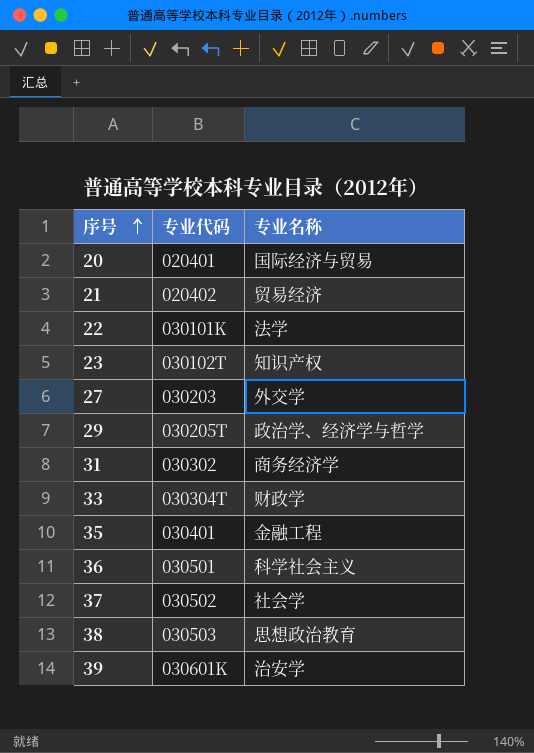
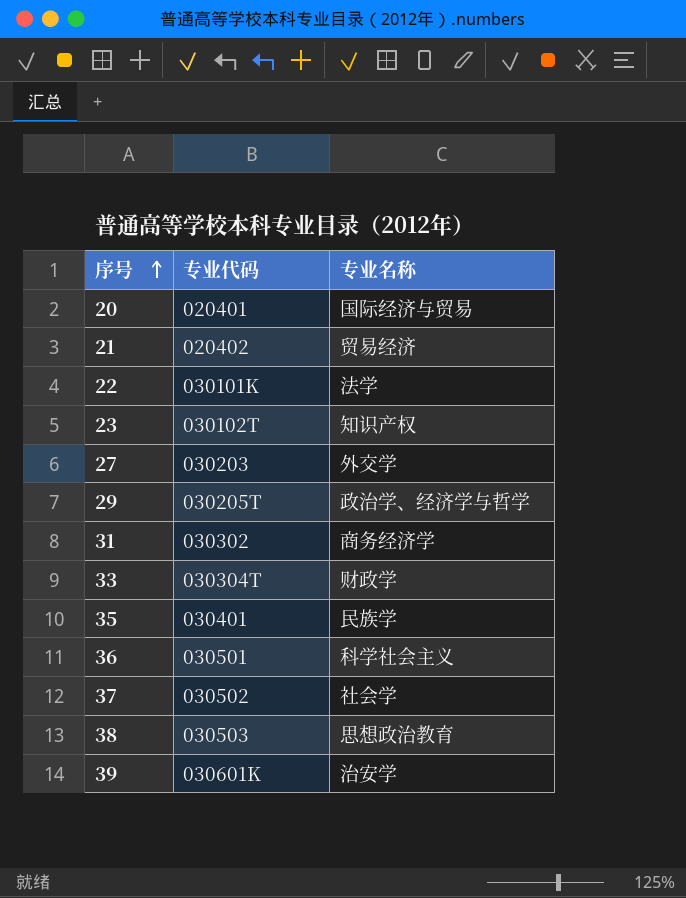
35 | 专业名称: 金融工程 -> 民族学

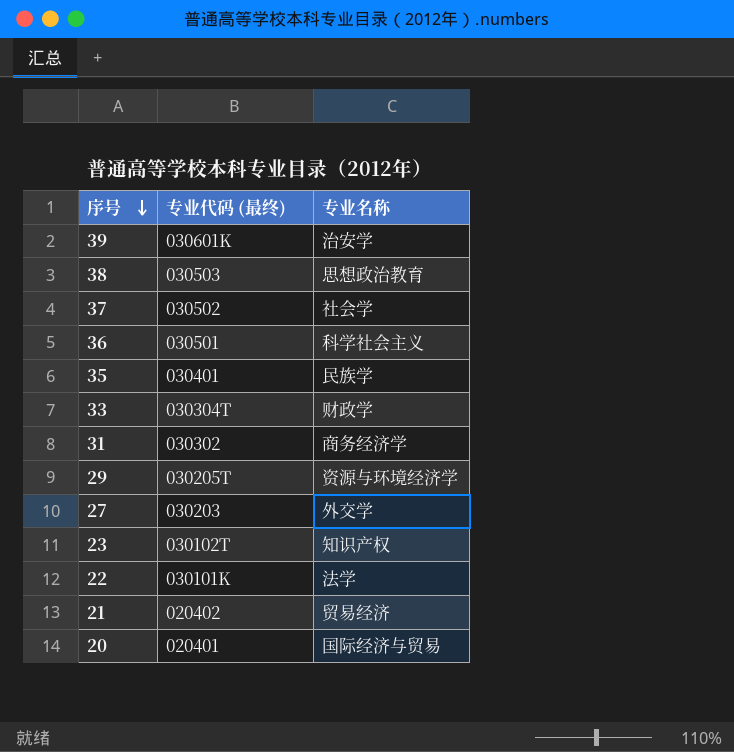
row order: 序号 ascending -> 序号 descending
column name: 专业代码 -> 专业代码 (最终)
29 | 专业名称: 政治学、经济学与哲学 -> 资源与环境经济学

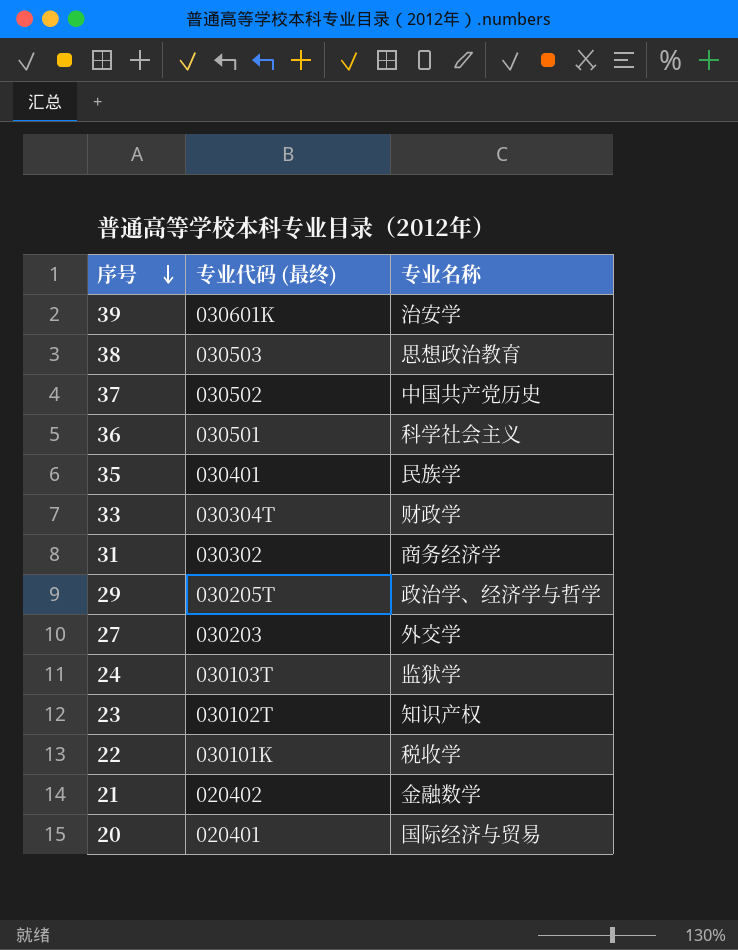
37 | 专业名称: 社会学 -> 中国共产党历史
29 | 专业名称: 资源与环境经济学 -> 政治学、经济学与哲学
row 24: none -> 030103T | 监狱学
22 | 专业名称: 法学 -> 税收学
21 | 专业名称: 贸易经济 -> 金融数学

